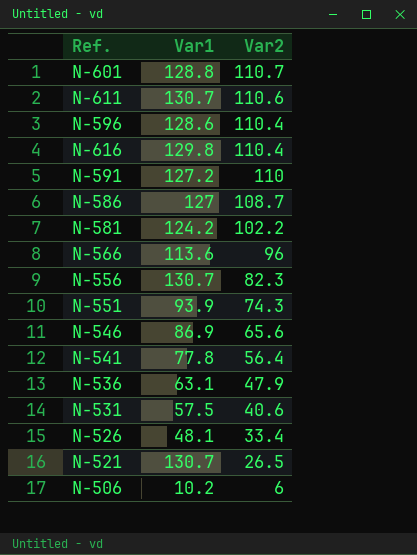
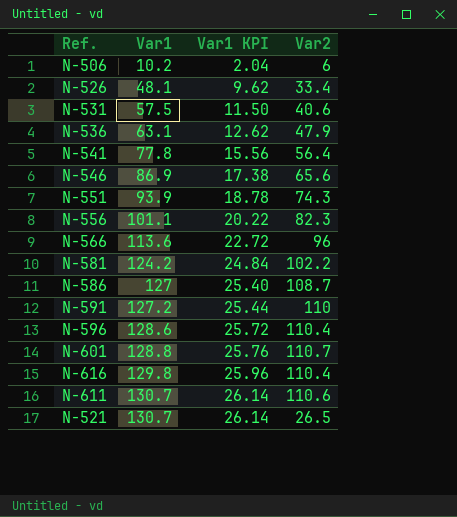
row order: Var2 descending -> Var1 ascending
column Var1 KPI | formula: none -> [Var1] * 0.2
N-556 | Var1: 130.7 -> 101.1

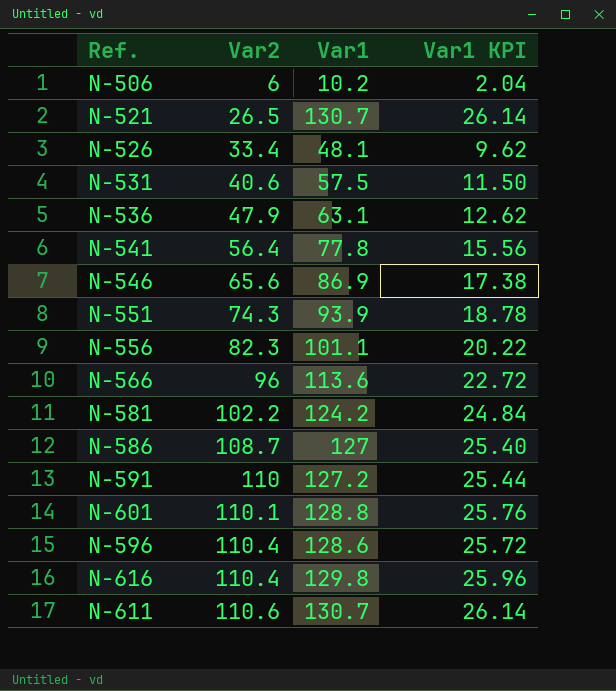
row order: Var1 ascending -> Var2 ascending
column Var2 | position: 4 -> 2
N-601 | Var2: 110.7 -> 110.1

